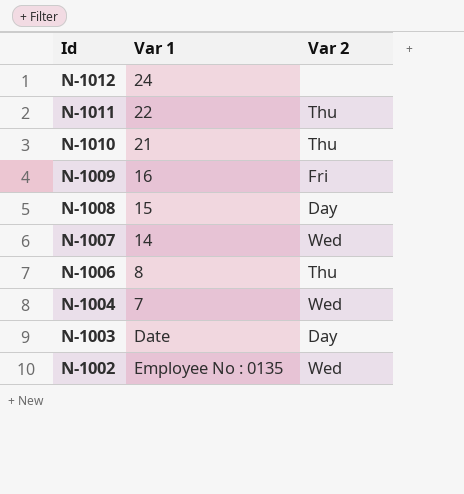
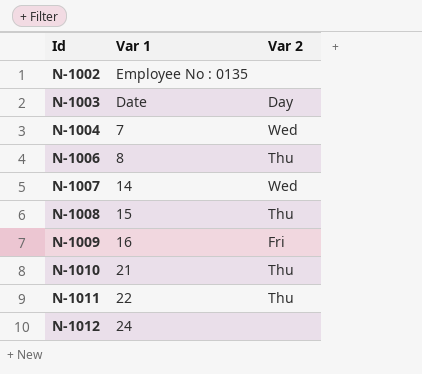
row order: Id descending -> Id ascending
N-1002 | Var 2: Wed -> none
N-1008 | Var 2: Day -> Thu

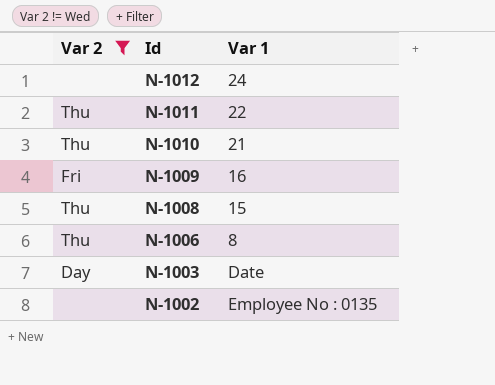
filter: none -> Var 2 != Wed
row order: Id ascending -> Id descending
column Var 2 | position: 3 -> 1

